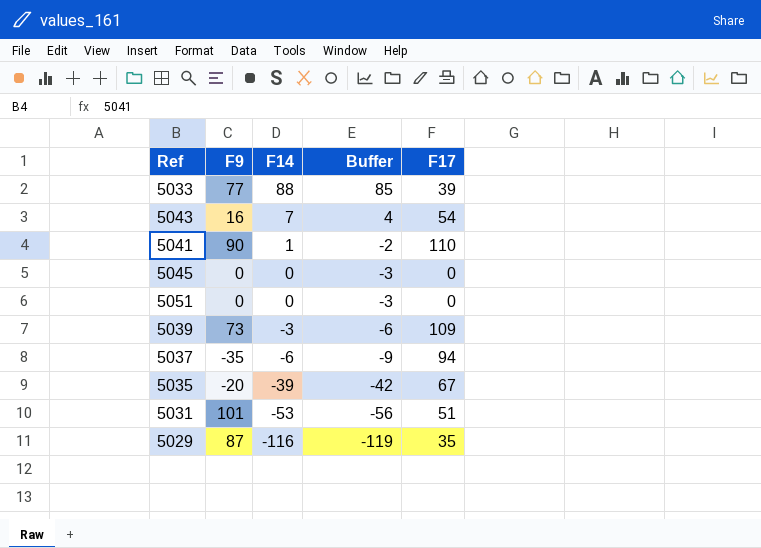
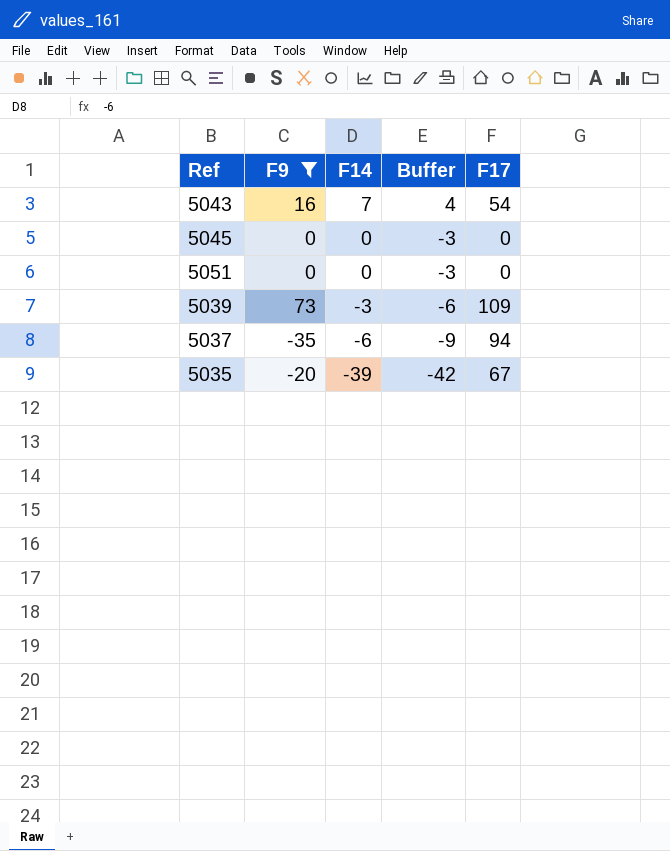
filter: none -> F9 <= 73

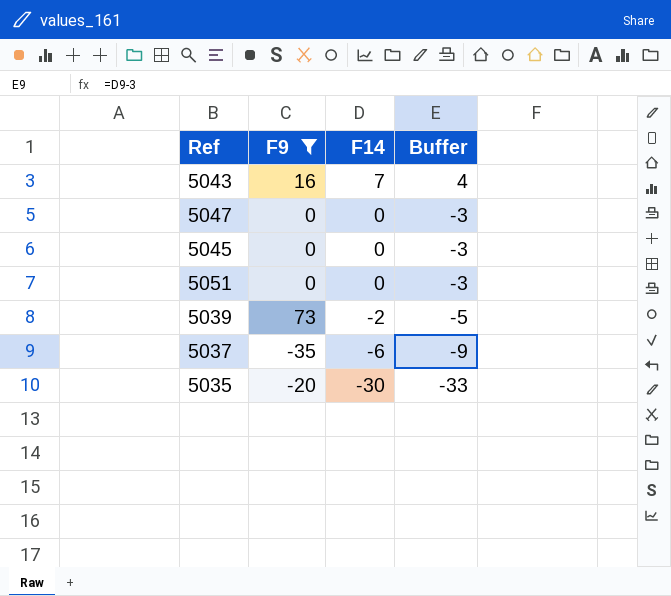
column F17 | position: 5 -> none
row 5047: none -> 0 | 0 | -3
5039 | F14: -3 -> -2
5039 | Buffer: -6 -> -5
5035 | F14: -39 -> -30
5035 | Buffer: -42 -> -33

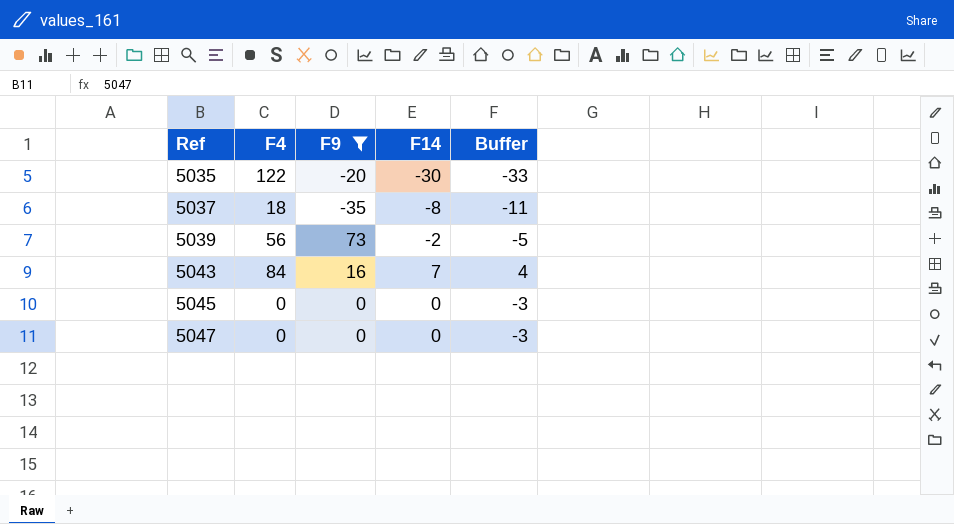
row order: F14 descending -> Ref ascending
column F4 | position: none -> 2
row 5051: 0 | 0 | -3 -> none
5037 | F14: -6 -> -8
5037 | Buffer: -9 -> -11

